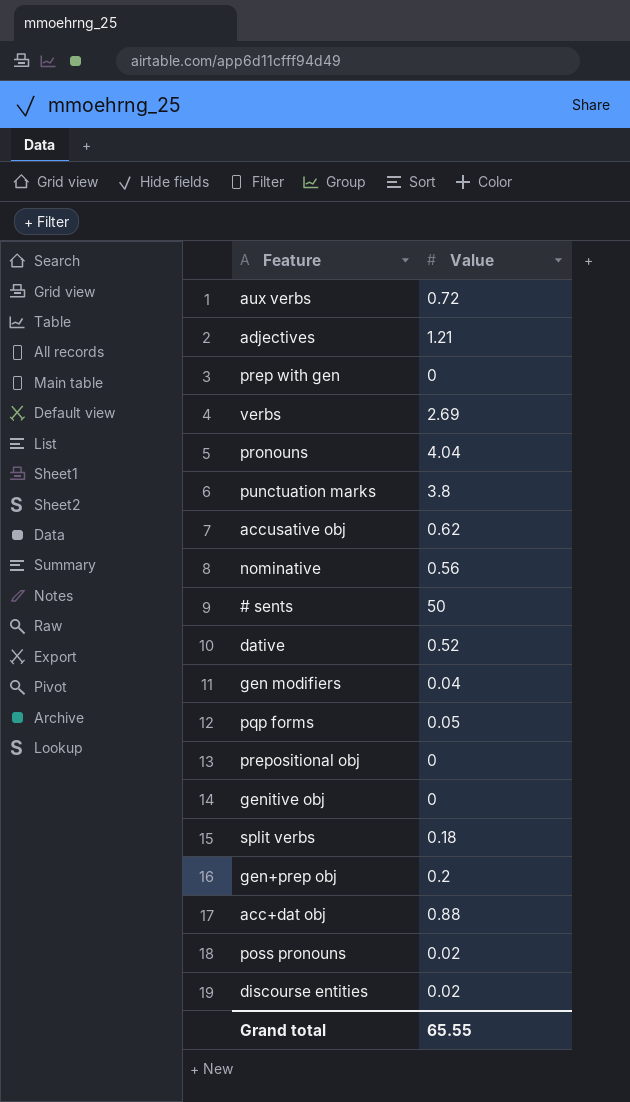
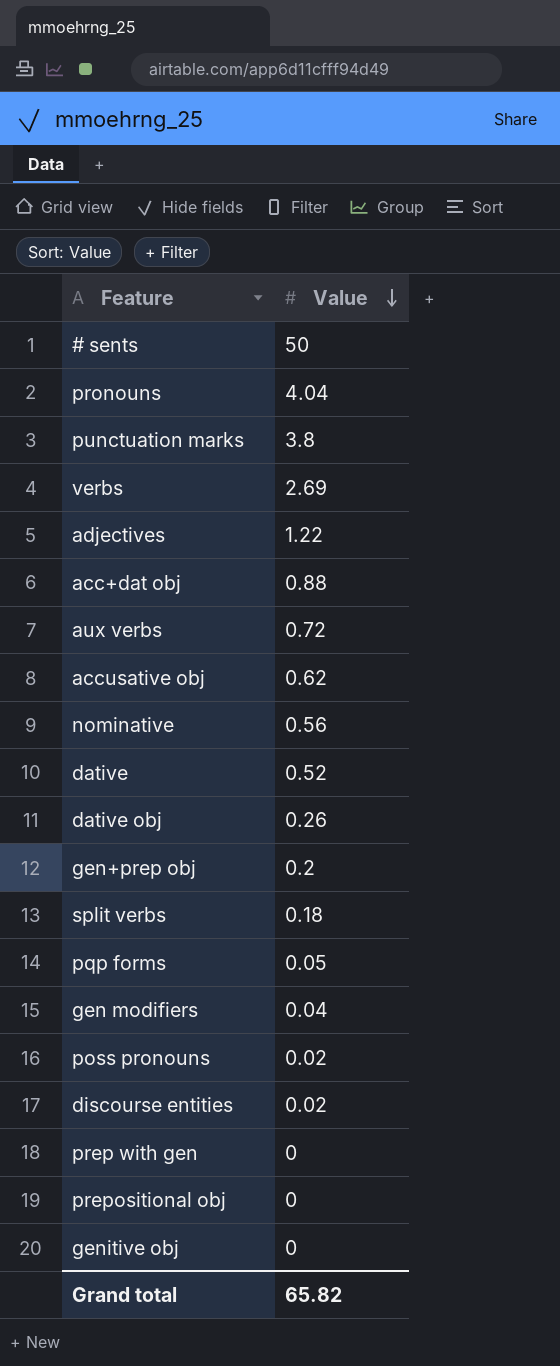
row order: none -> Value descending
adjectives | Value: 1.21 -> 1.22
row dative obj: none -> 0.26
Grand total | Value: 65.55 -> 65.82

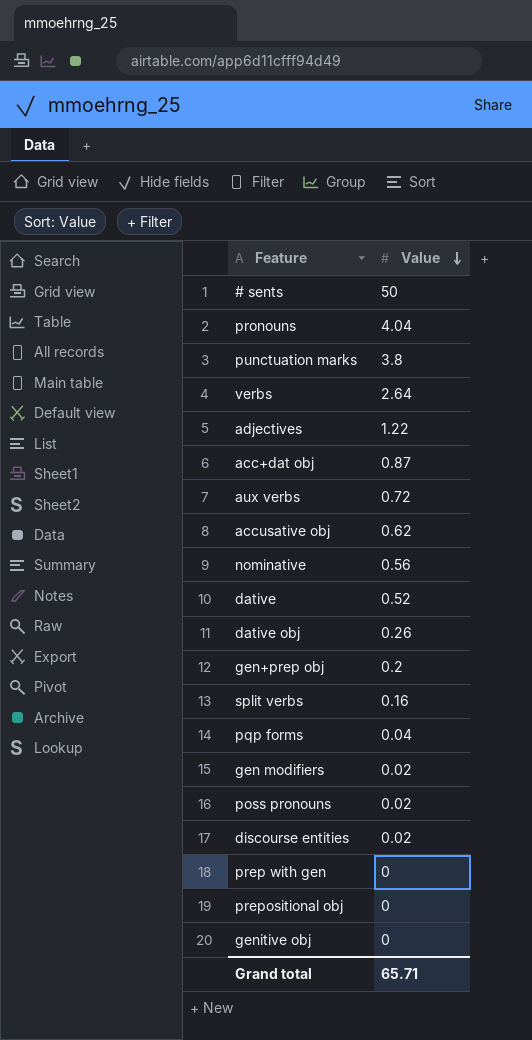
verbs | Value: 2.69 -> 2.64
acc+dat obj | Value: 0.88 -> 0.87
split verbs | Value: 0.18 -> 0.16
pqp forms | Value: 0.05 -> 0.04
gen modifiers | Value: 0.04 -> 0.02
Grand total | Value: 65.82 -> 65.71

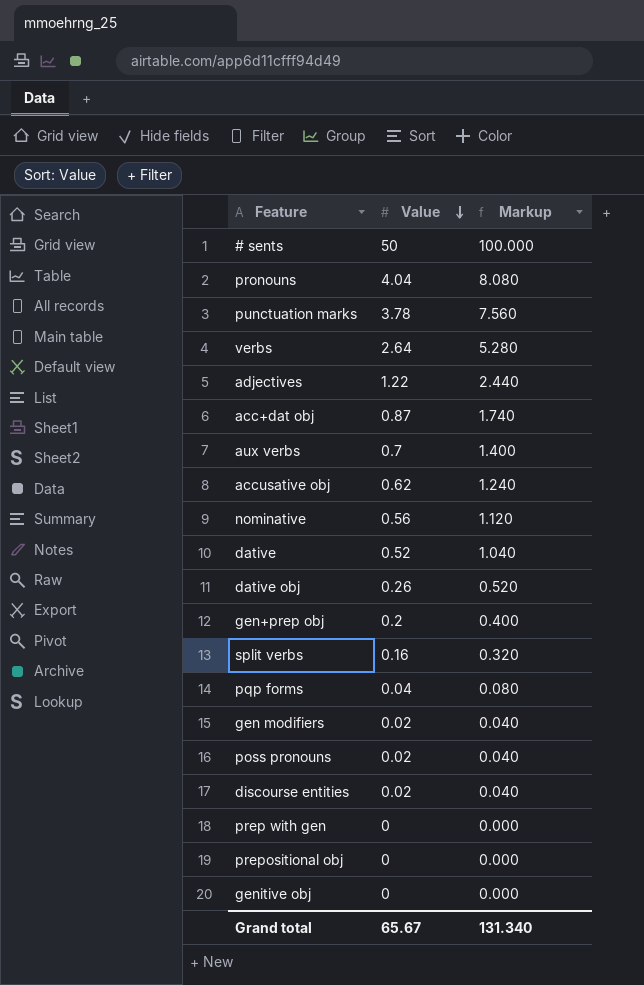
column Markup | formula: none -> [Value] * 2
punctuation marks | Value: 3.8 -> 3.78
aux verbs | Value: 0.72 -> 0.7
Grand total | Value: 65.71 -> 65.67

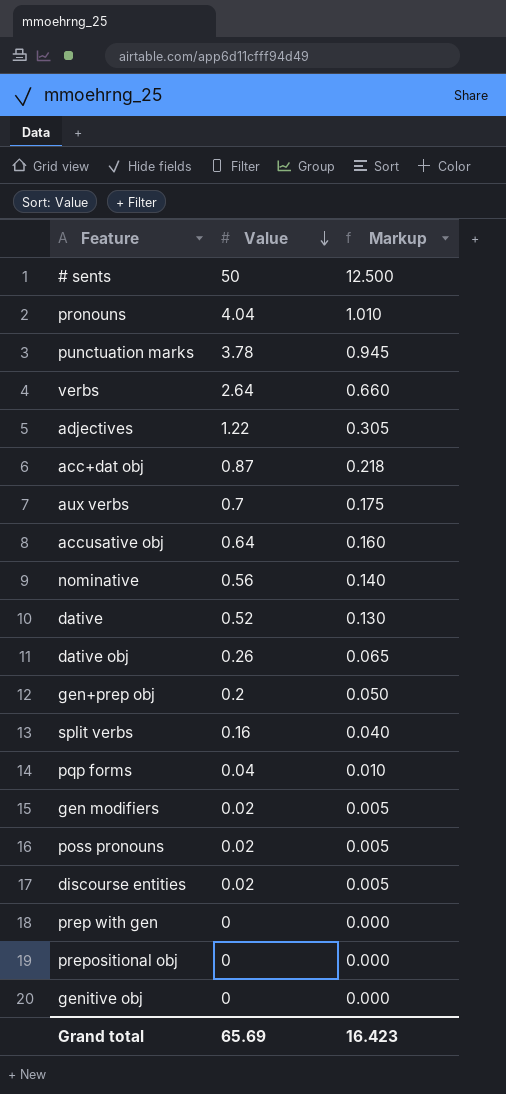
column Markup | formula: [Value] * 2 -> [Value] * 0.25
accusative obj | Value: 0.62 -> 0.64
Grand total | Value: 65.67 -> 65.69
Grand total | Markup: 131.340 -> 16.423

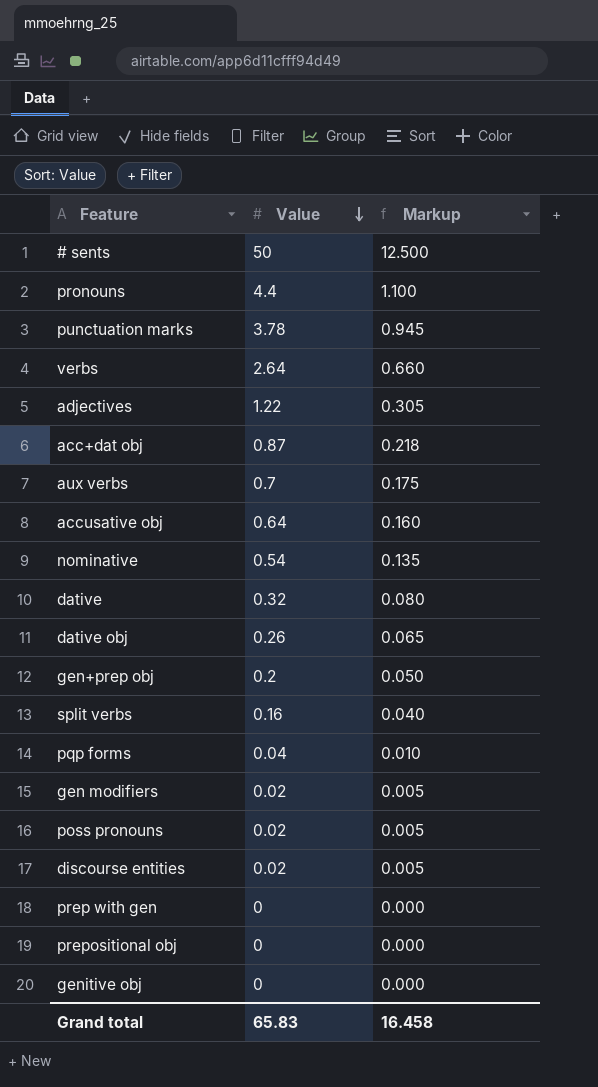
pronouns | Value: 4.04 -> 4.4
pronouns | Markup: 1.010 -> 1.100
nominative | Value: 0.56 -> 0.54
nominative | Markup: 0.140 -> 0.135
dative | Value: 0.52 -> 0.32
dative | Markup: 0.130 -> 0.080
Grand total | Value: 65.69 -> 65.83
Grand total | Markup: 16.423 -> 16.458

